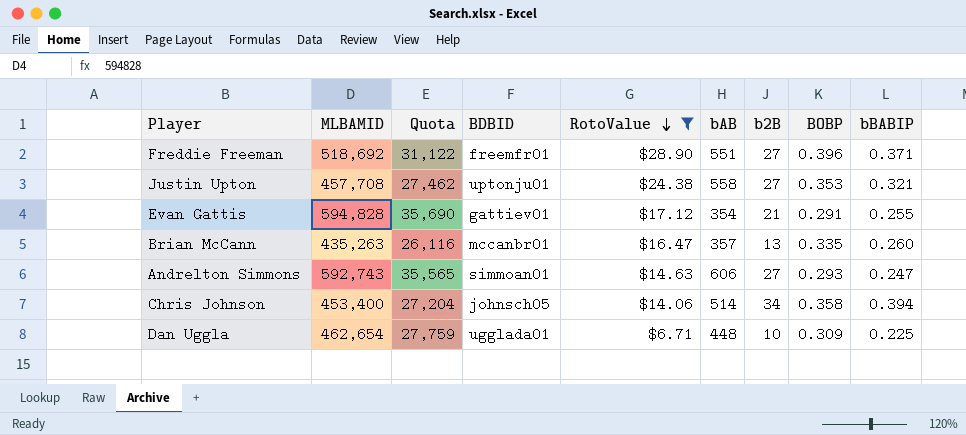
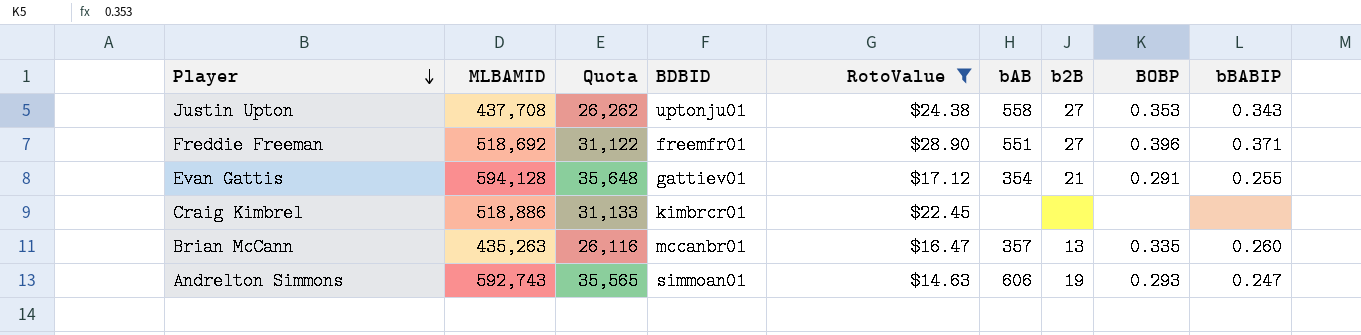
row order: RotoValue descending -> Player descending
row Chris Johnson: 453,400 | 27,204 | johnsch05 | $14.06 | 514 | 34 | 0.358 | 0.394 -> none
row Dan Uggla: 462,654 | 27,759 | ugglada01 | $6.71 | 448 | 10 | 0.309 | 0.225 -> none
Justin Upton | MLBAMID: 457,708 -> 437,708
Justin Upton | Quota: 27,462 -> 26,262
Justin Upton | bBABIP: 0.321 -> 0.343
Evan Gattis | MLBAMID: 594,828 -> 594,128
Evan Gattis | Quota: 35,690 -> 35,648
row Craig Kimbrel: none -> 518,886 | 31,133 | kimbrcr01 | $22.45 | none | none | none | none
Andrelton Simmons | b2B: 27 -> 19

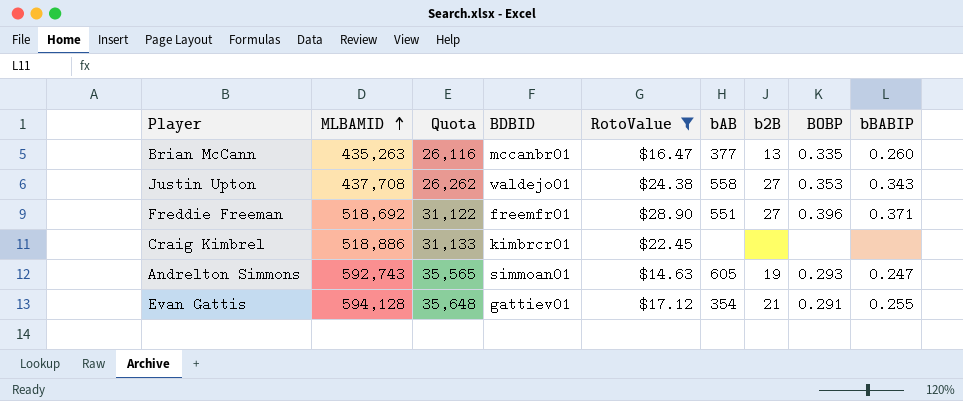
row order: Player descending -> MLBAMID ascending
Brian McCann | bAB: 357 -> 377
Justin Upton | BDBID: uptonju01 -> waldejo01
Andrelton Simmons | bAB: 606 -> 605

